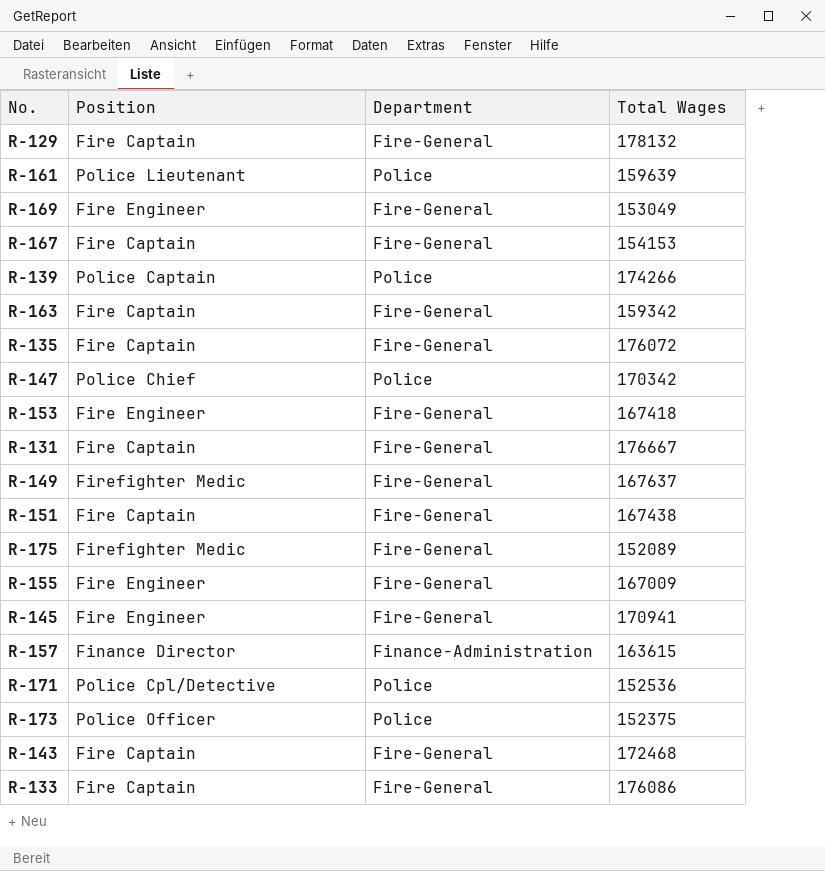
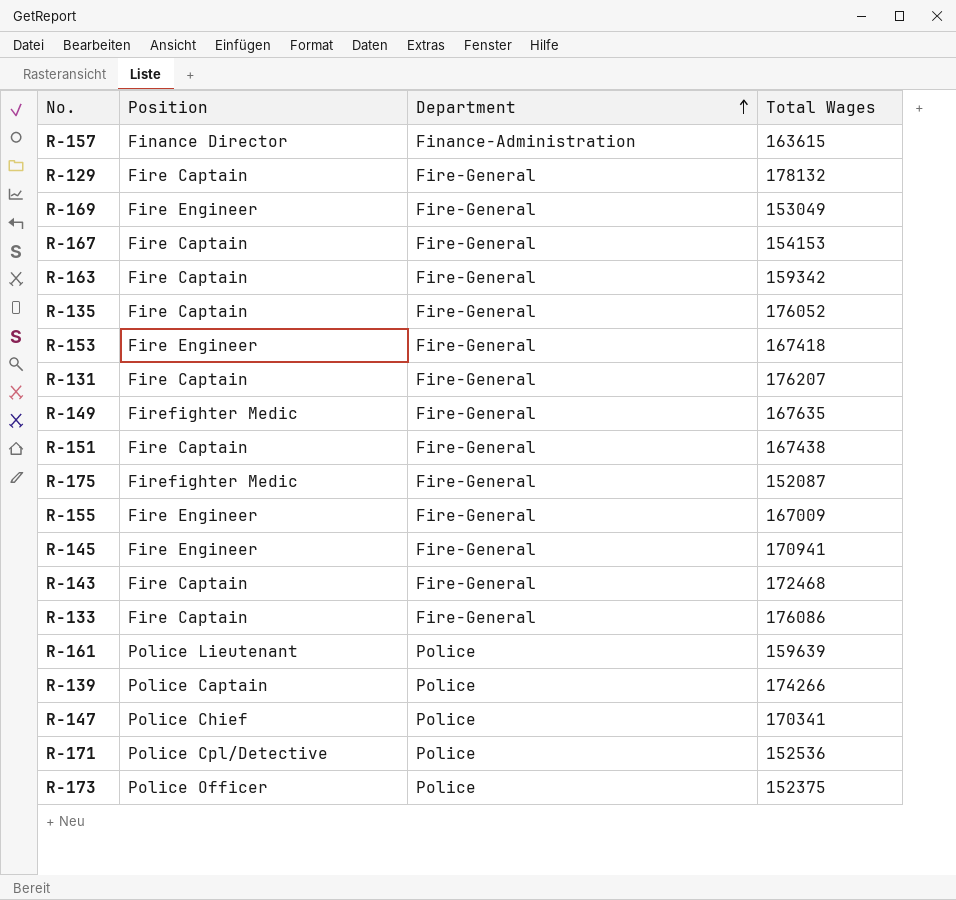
row order: none -> Department ascending
R-135 | Total Wages: 176072 -> 176052
R-131 | Total Wages: 176667 -> 176207
R-149 | Total Wages: 167637 -> 167635
R-175 | Total Wages: 152089 -> 152087
R-147 | Total Wages: 170342 -> 170341

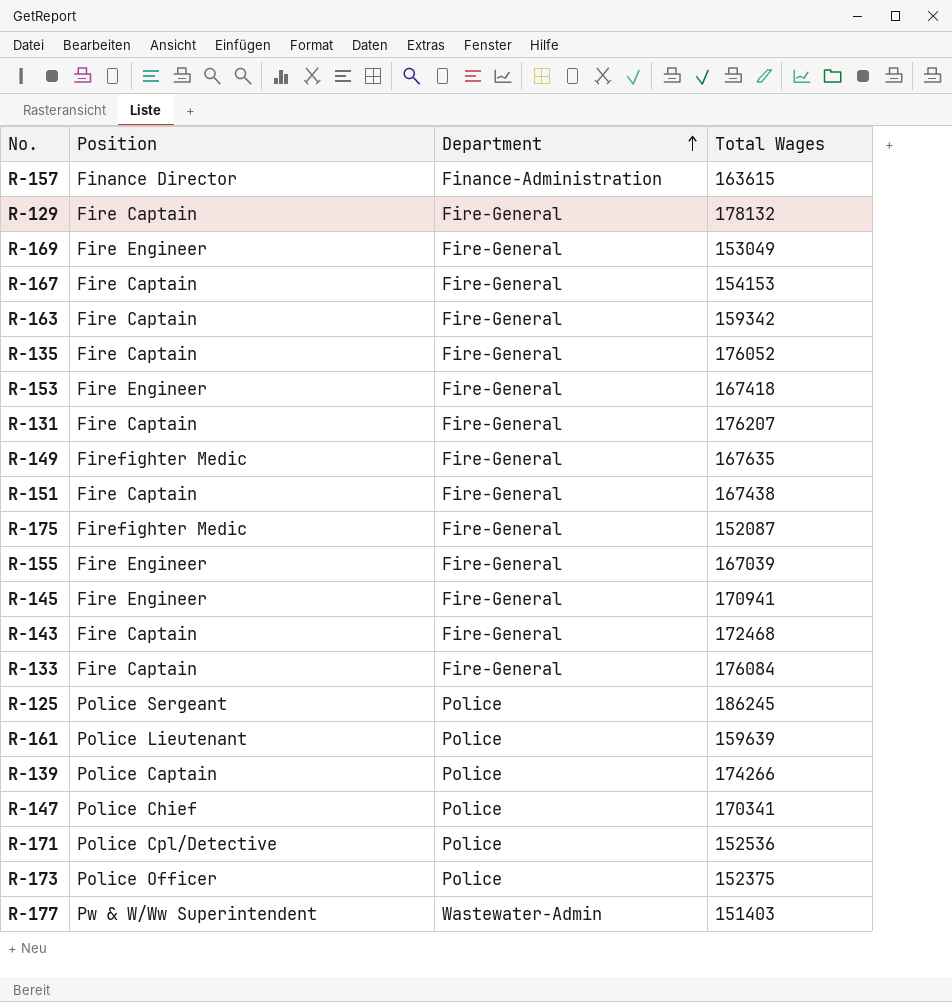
R-155 | Total Wages: 167009 -> 167039
R-133 | Total Wages: 176086 -> 176084
row R-125: none -> Police Sergeant | Police | 186245
row R-177: none -> Pw & W/Ww Superintendent | Wastewater-Admin | 151403

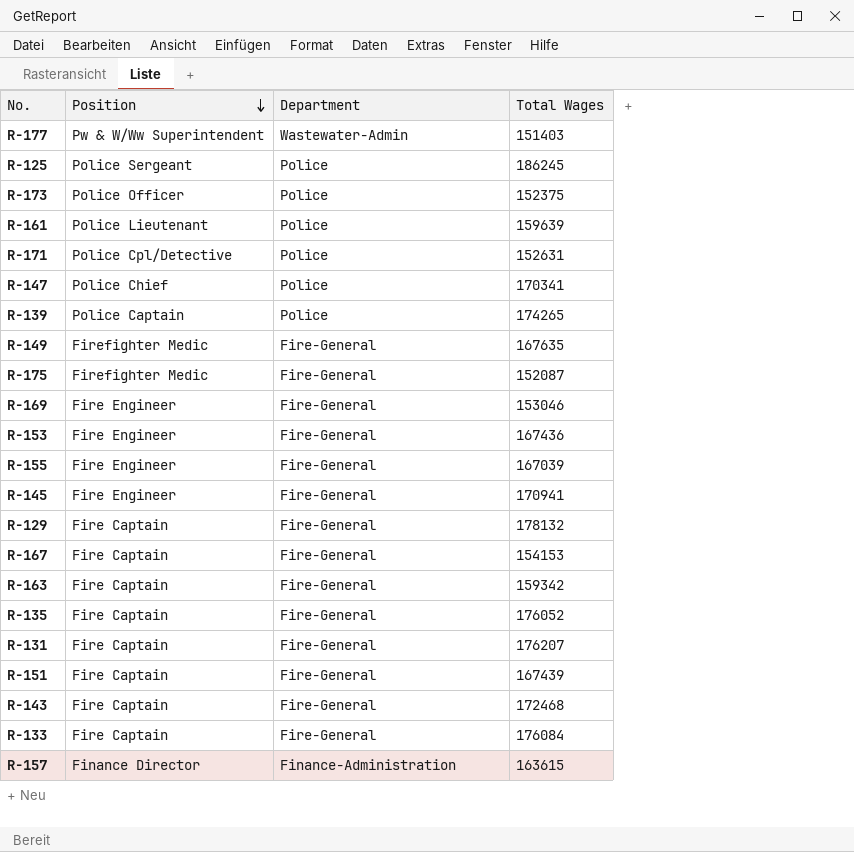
row order: Department ascending -> Position descending
R-171 | Total Wages: 152536 -> 152631
R-139 | Total Wages: 174266 -> 174265
R-169 | Total Wages: 153049 -> 153046
R-153 | Total Wages: 167418 -> 167436
R-151 | Total Wages: 167438 -> 167439

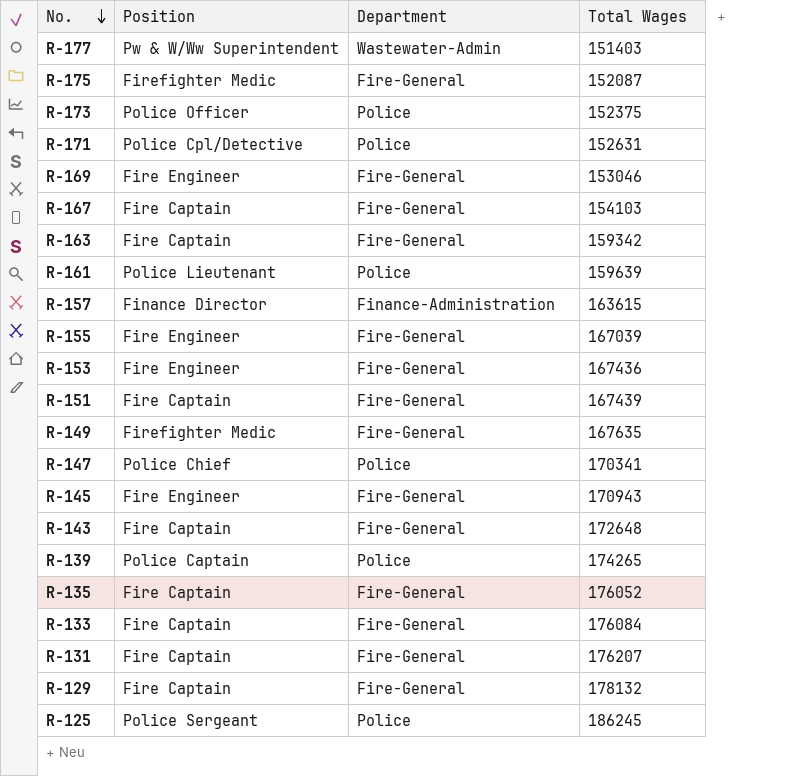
row order: Position descending -> No. descending
R-167 | Total Wages: 154153 -> 154103
R-145 | Total Wages: 170941 -> 170943
R-143 | Total Wages: 172468 -> 172648

